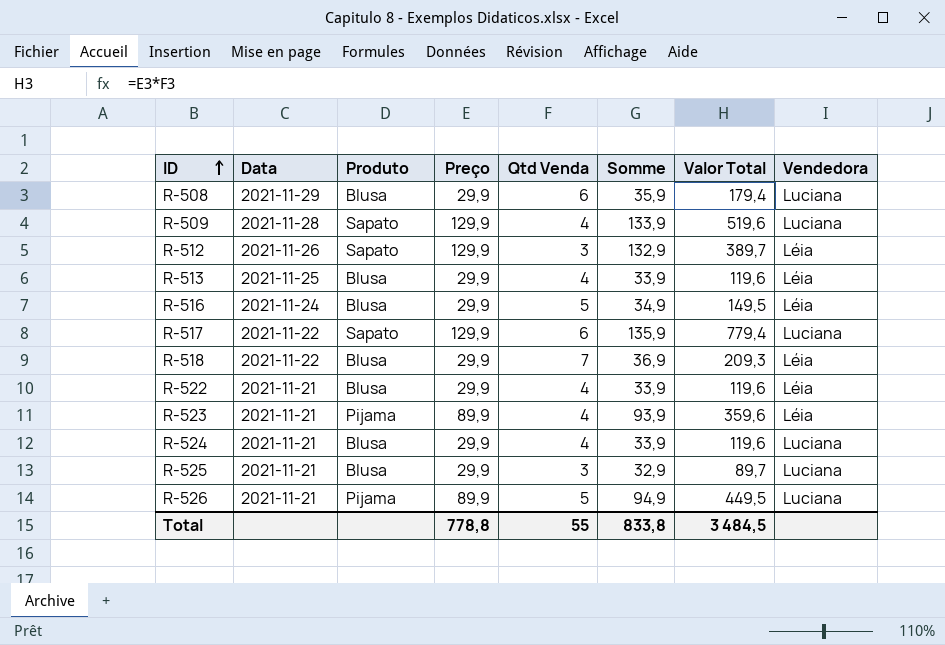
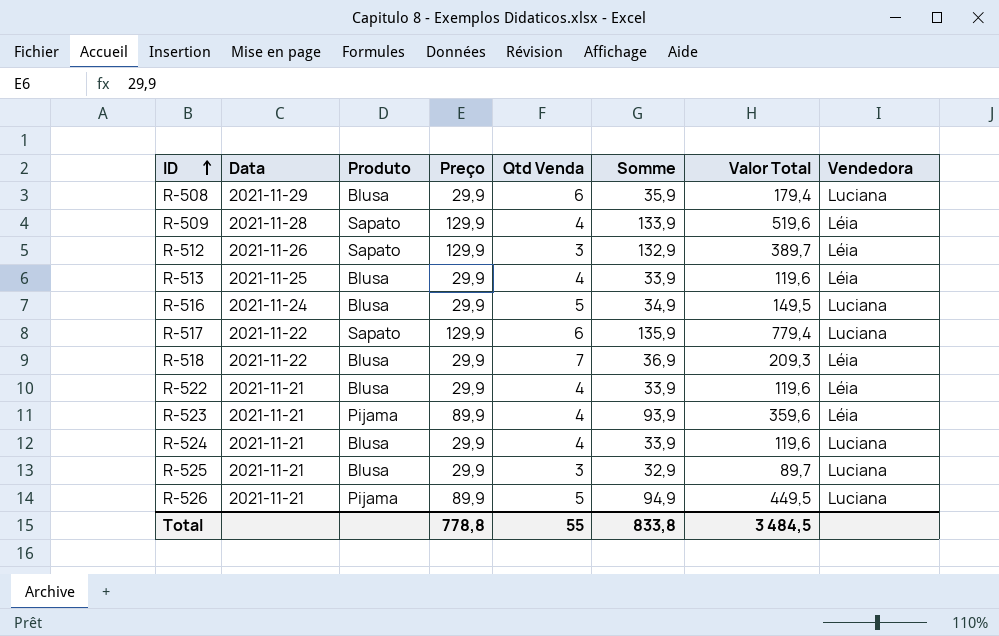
R-509 | Vendedora: Luciana -> Léia
R-516 | Vendedora: Léia -> Luciana

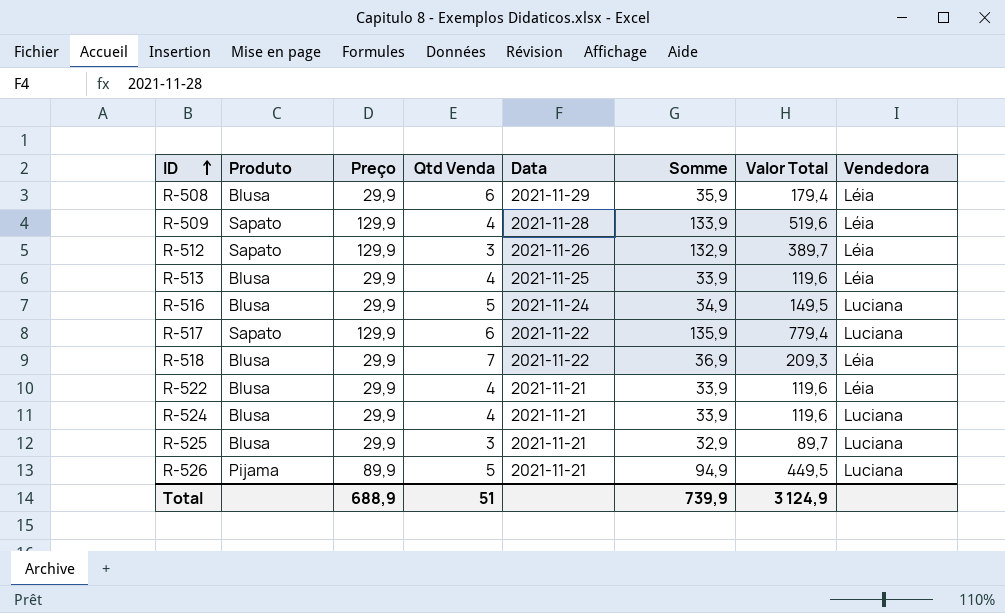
column Data | position: 2 -> 5
row R-523: 2021-11-21 | Pijama | 89,9 | 4 | 93,9 | 359,6 | Léia -> none
R-508 | Vendedora: Luciana -> Léia
Total | Preço: 778,8 -> 688,9
Total | Qtd Venda: 55 -> 51
Total | Somme: 833,8 -> 739,9
Total | Valor Total: 3 484,5 -> 3 124,9

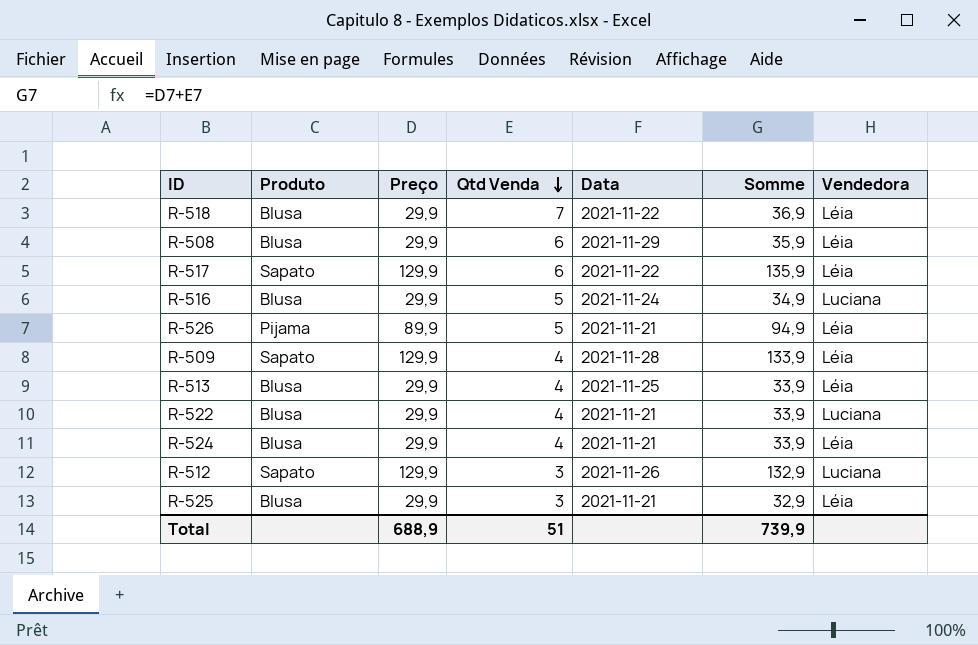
row order: ID ascending -> Qtd Venda descending
column Valor Total | formula: [Preço] * [Qtd Venda] -> none
R-517 | Vendedora: Luciana -> Léia
R-526 | Vendedora: Luciana -> Léia
R-522 | Vendedora: Léia -> Luciana
R-524 | Vendedora: Luciana -> Léia
R-512 | Vendedora: Léia -> Luciana
R-525 | Vendedora: Luciana -> Léia

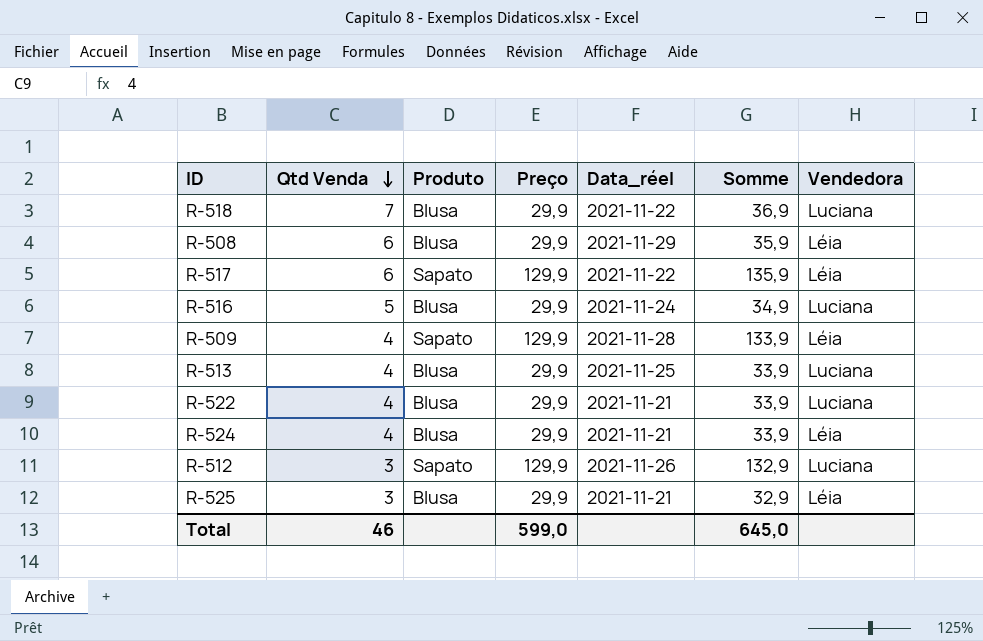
column Qtd Venda | position: 4 -> 2
column name: Data -> Data_réel
row R-526: Pijama | 89,9 | 5 | 2021-11-21 | 94,9 | Léia -> none
R-518 | Vendedora: Léia -> Luciana
R-513 | Vendedora: Léia -> Luciana
Total | Qtd Venda: 51 -> 46
Total | Preço: 688,9 -> 599,0
Total | Somme: 739,9 -> 645,0

